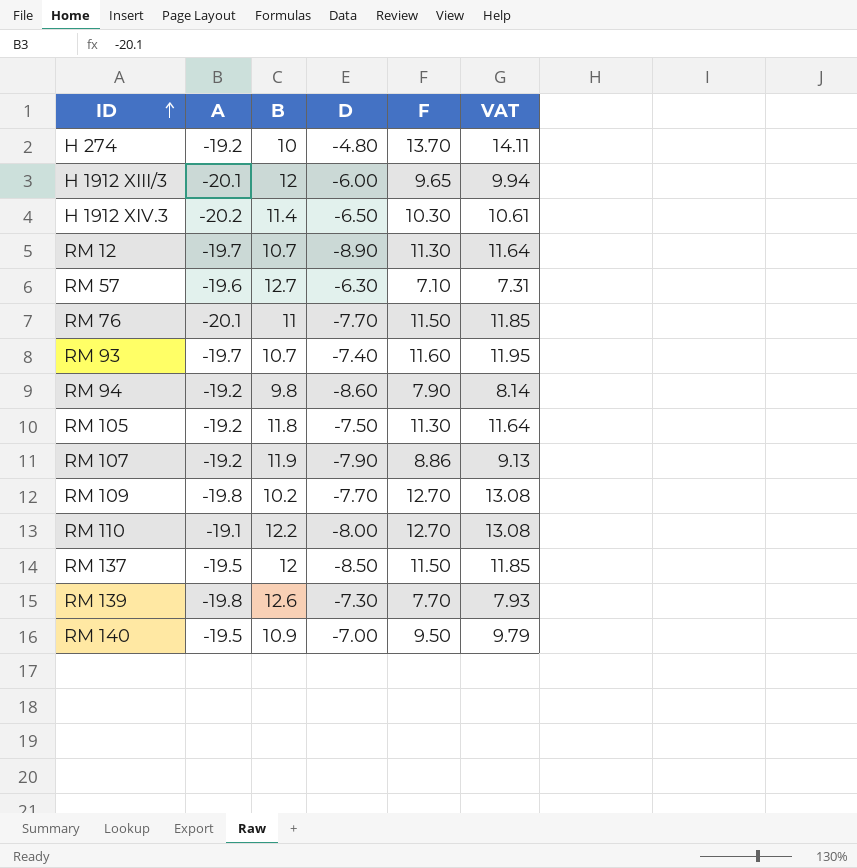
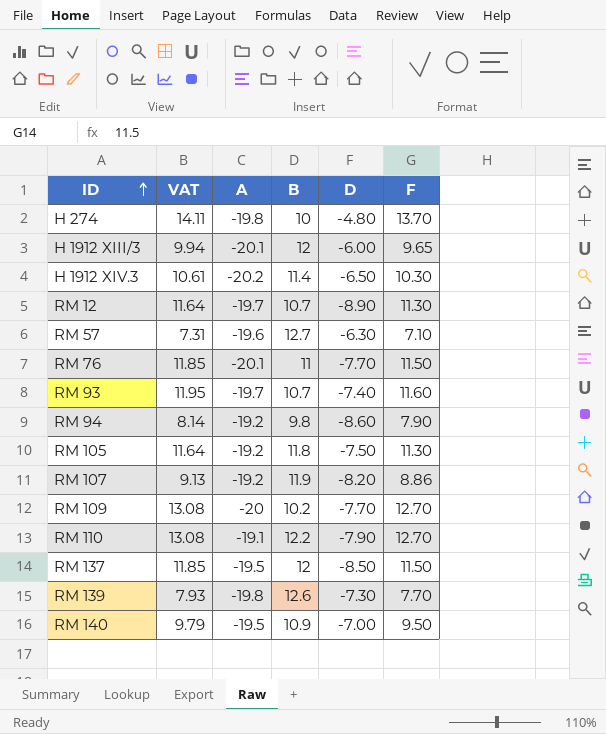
column VAT | position: 6 -> 2
H 274 | A: -19.2 -> -19.8
RM 107 | D: -7.90 -> -8.20
RM 109 | A: -19.8 -> -20
RM 110 | D: -8.00 -> -7.90

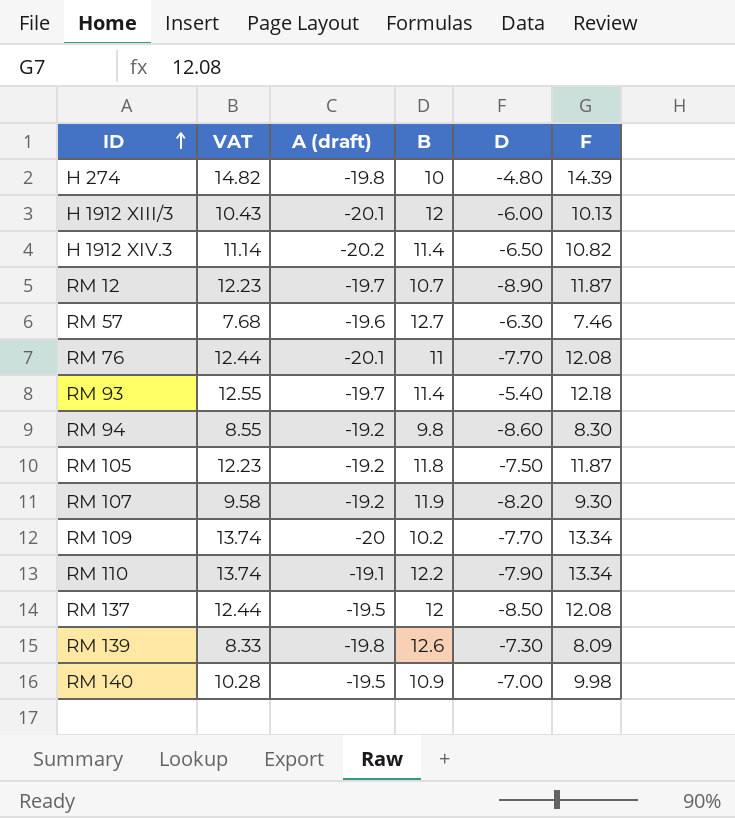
column name: A -> A (draft)
H 274 | VAT: 14.11 -> 14.82
H 274 | F: 13.70 -> 14.39
H 1912 XIII/3 | VAT: 9.94 -> 10.43
H 1912 XIII/3 | F: 9.65 -> 10.13
H 1912 XIV.3 | VAT: 10.61 -> 11.14
H 1912 XIV.3 | F: 10.30 -> 10.82
RM 12 | VAT: 11.64 -> 12.23
RM 12 | F: 11.30 -> 11.87
RM 57 | VAT: 7.31 -> 7.68
RM 57 | F: 7.10 -> 7.46
RM 76 | VAT: 11.85 -> 12.44
RM 76 | F: 11.50 -> 12.08
RM 93 | VAT: 11.95 -> 12.55
RM 93 | B: 10.7 -> 11.4
RM 93 | D: -7.40 -> -5.40
RM 93 | F: 11.60 -> 12.18
RM 94 | VAT: 8.14 -> 8.55
RM 94 | F: 7.90 -> 8.30
RM 105 | VAT: 11.64 -> 12.23
RM 105 | F: 11.30 -> 11.87
RM 107 | VAT: 9.13 -> 9.58
RM 107 | F: 8.86 -> 9.30
RM 109 | VAT: 13.08 -> 13.74
RM 109 | F: 12.70 -> 13.34
RM 110 | VAT: 13.08 -> 13.74
RM 110 | F: 12.70 -> 13.34
RM 137 | VAT: 11.85 -> 12.44
RM 137 | F: 11.50 -> 12.08
RM 139 | VAT: 7.93 -> 8.33
RM 139 | F: 7.70 -> 8.09
RM 140 | VAT: 9.79 -> 10.28
RM 140 | F: 9.50 -> 9.98

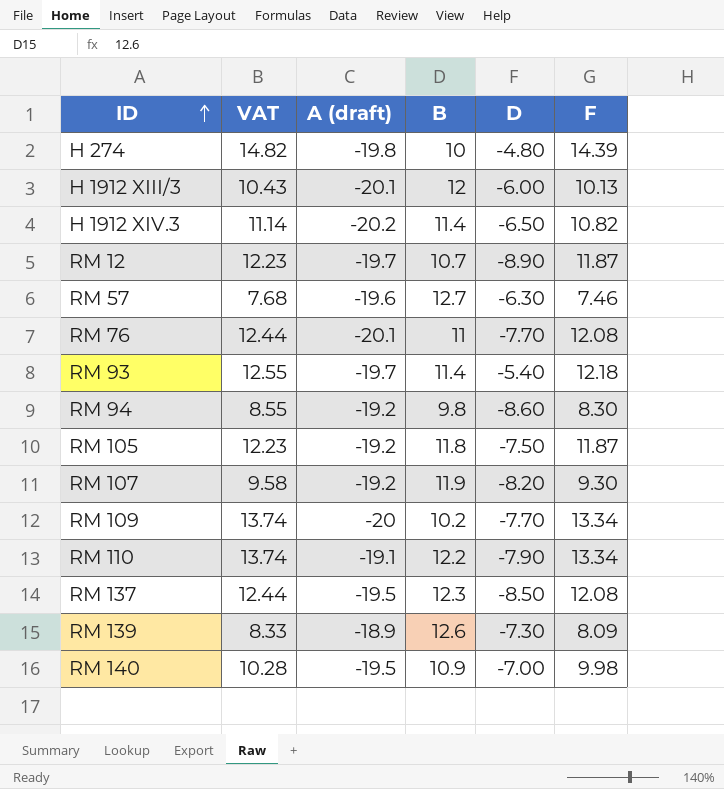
RM 137 | B: 12 -> 12.3
RM 139 | A (draft): -19.8 -> -18.9

